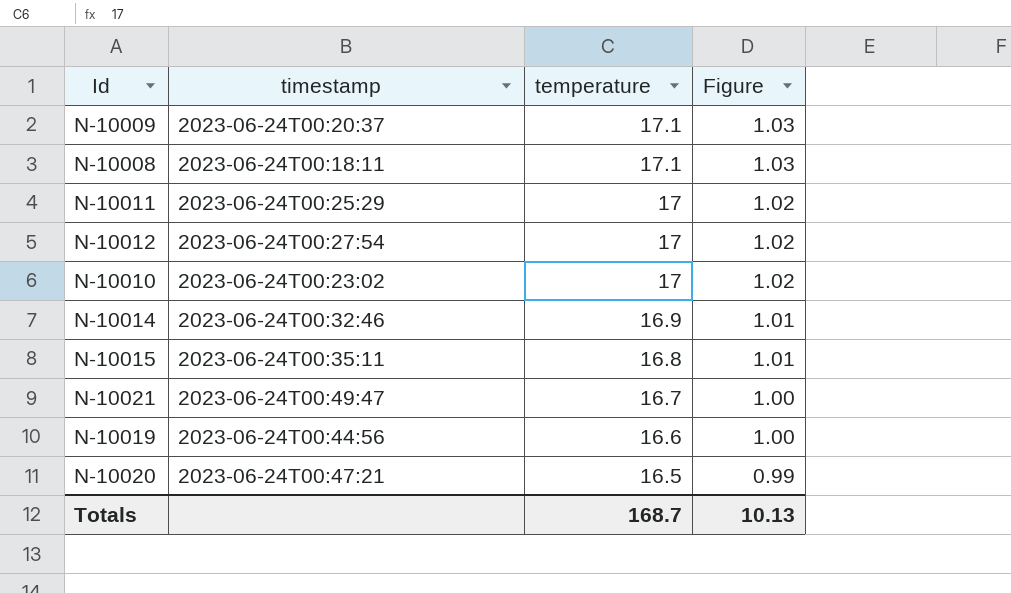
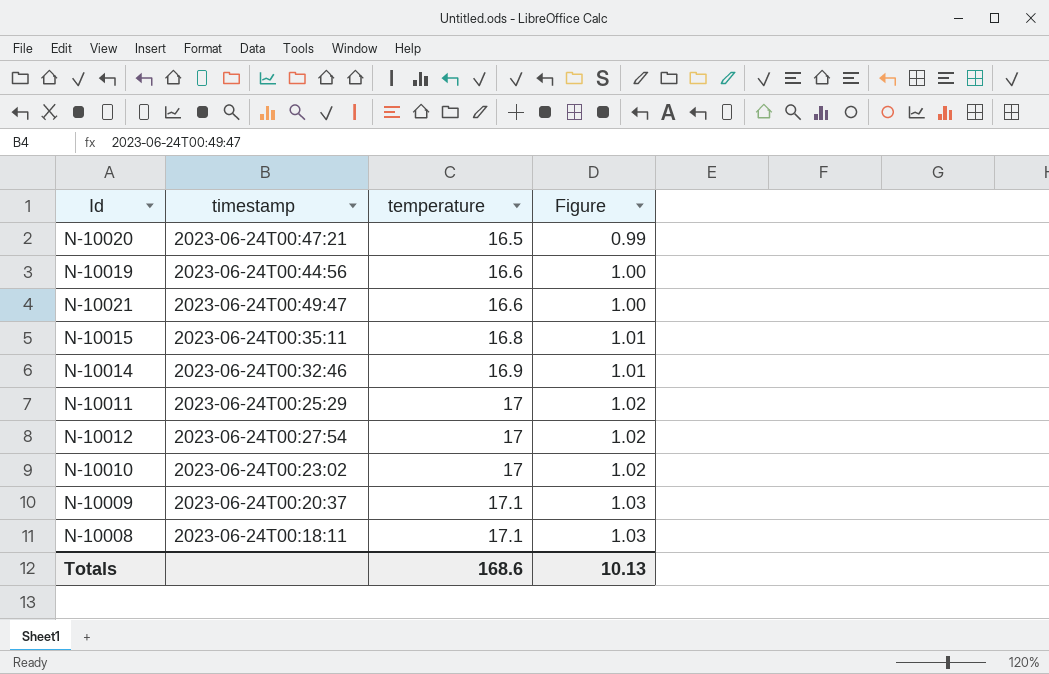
row order: temperature descending -> temperature ascending
N-10021 | temperature: 16.7 -> 16.6
Totals | temperature: 168.7 -> 168.6

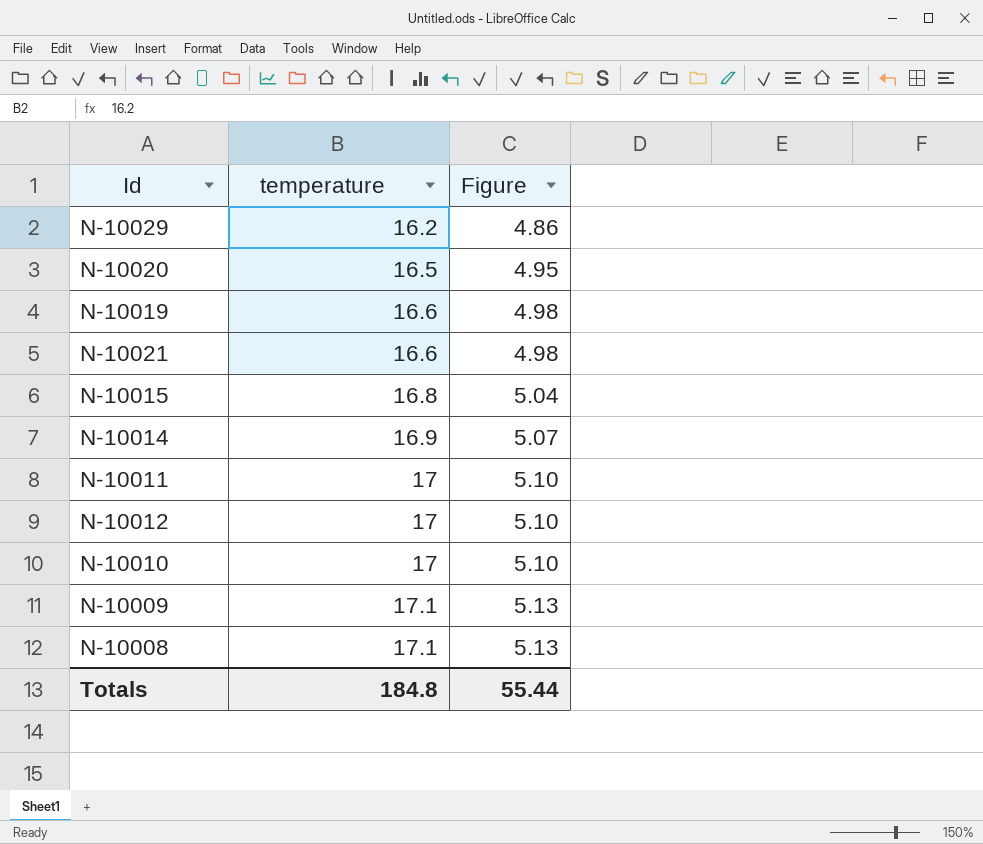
column timestamp | position: 2 -> none
column Figure | formula: [temperature] * 0.06 -> [temperature] * 0.3
row N-10029: none -> 16.2 | 4.86
Totals | temperature: 168.6 -> 184.8
Totals | Figure: 10.13 -> 55.44

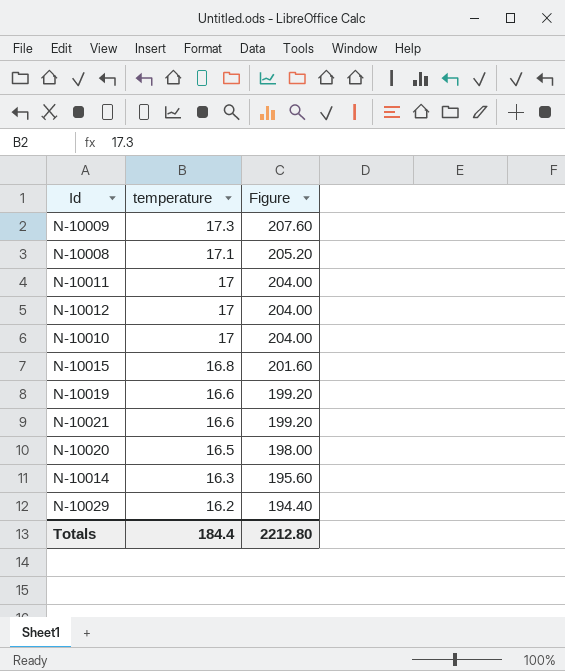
row order: temperature ascending -> temperature descending
column Figure | formula: [temperature] * 0.3 -> [temperature] * 12
N-10009 | temperature: 17.1 -> 17.3
N-10014 | temperature: 16.9 -> 16.3
Totals | temperature: 184.8 -> 184.4
Totals | Figure: 55.44 -> 2212.80

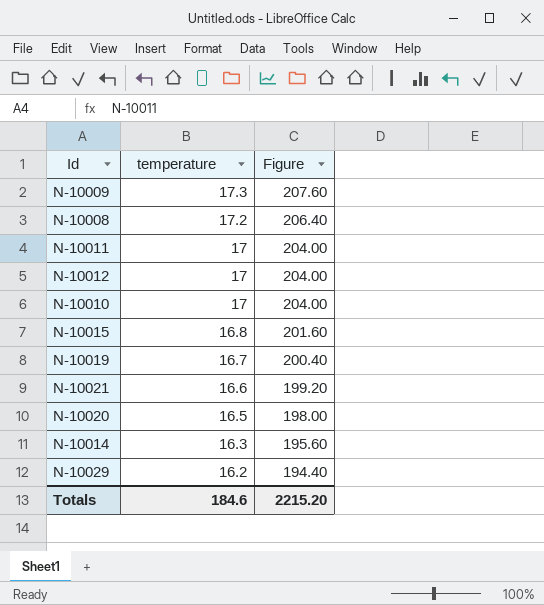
N-10008 | temperature: 17.1 -> 17.2
N-10008 | Figure: 205.20 -> 206.40
N-10019 | temperature: 16.6 -> 16.7
N-10019 | Figure: 199.20 -> 200.40
Totals | temperature: 184.4 -> 184.6
Totals | Figure: 2212.80 -> 2215.20

